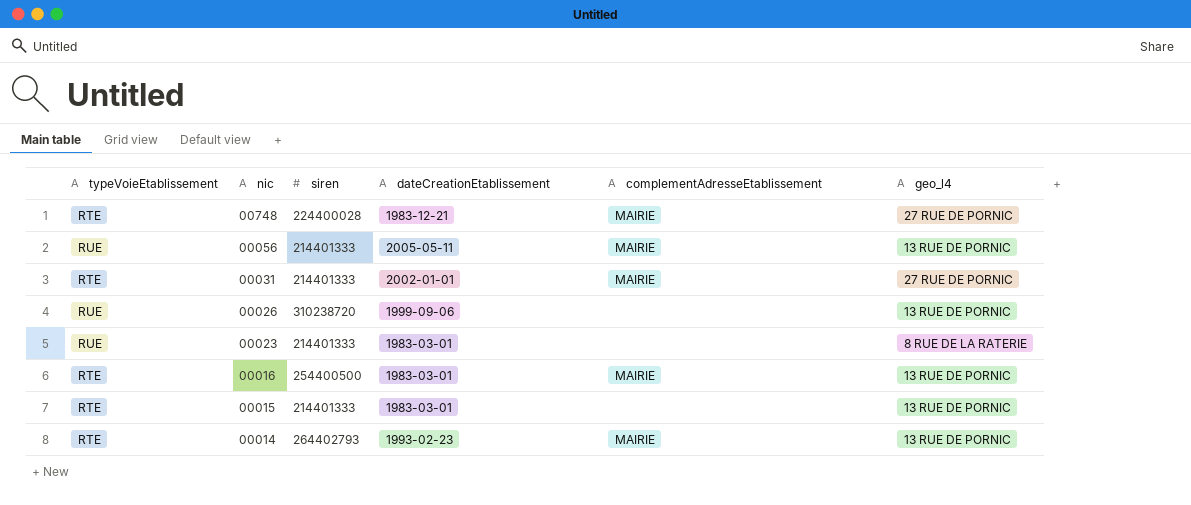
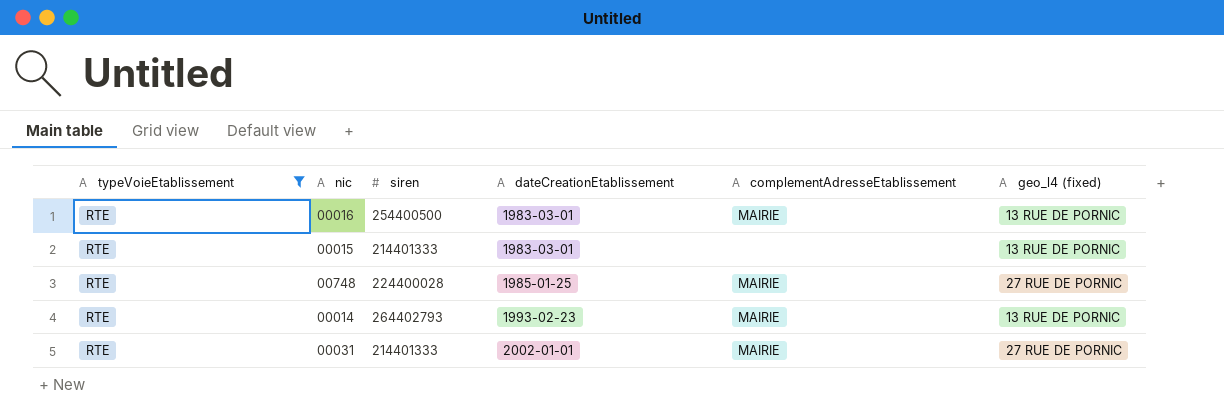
filter: none -> typeVoieEtablissement = RTE
row order: nic descending -> dateCreationEtablissement ascending
column name: geo_l4 -> geo_l4 (fixed)
00748 | dateCreationEtablissement: 1983-12-21 -> 1985-01-25

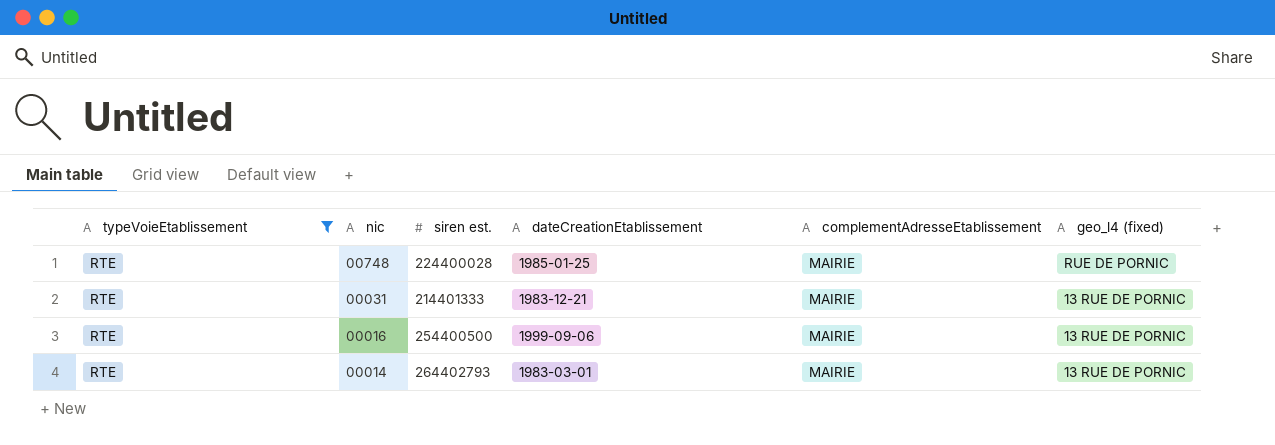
row order: dateCreationEtablissement ascending -> nic descending
column name: siren -> siren est.
row 00015: RTE | 214401333 | 1983-03-01 | none | 13 RUE DE PORNIC -> none
00748 | geo_l4 (fixed): 27 RUE DE PORNIC -> RUE DE PORNIC
00031 | dateCreationEtablissement: 2002-01-01 -> 1983-12-21
00031 | geo_l4 (fixed): 27 RUE DE PORNIC -> 13 RUE DE PORNIC
00016 | dateCreationEtablissement: 1983-03-01 -> 1999-09-06
00014 | dateCreationEtablissement: 1993-02-23 -> 1983-03-01

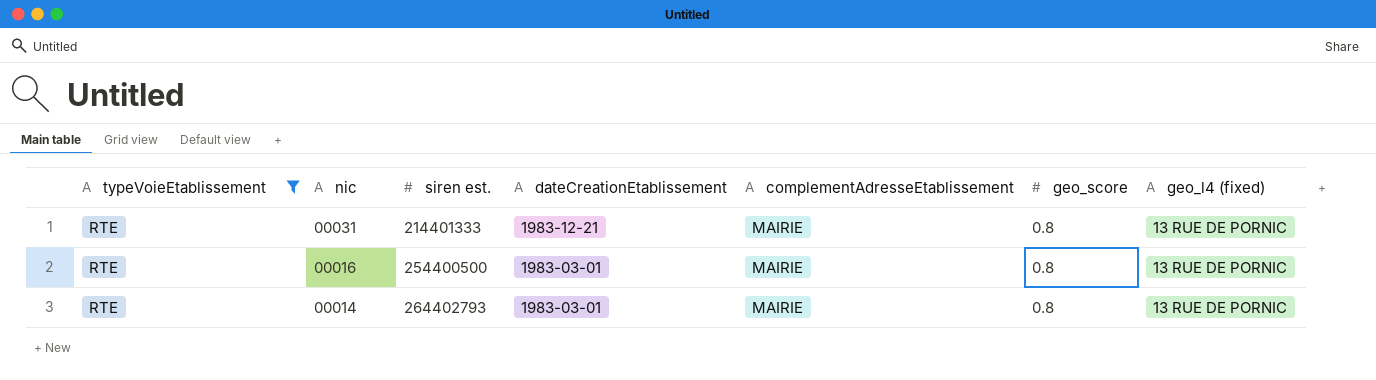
column geo_score | position: none -> 6
row 00748: RTE | 224400028 | 1985-01-25 | MAIRIE | RUE DE PORNIC -> none
00016 | dateCreationEtablissement: 1999-09-06 -> 1983-03-01

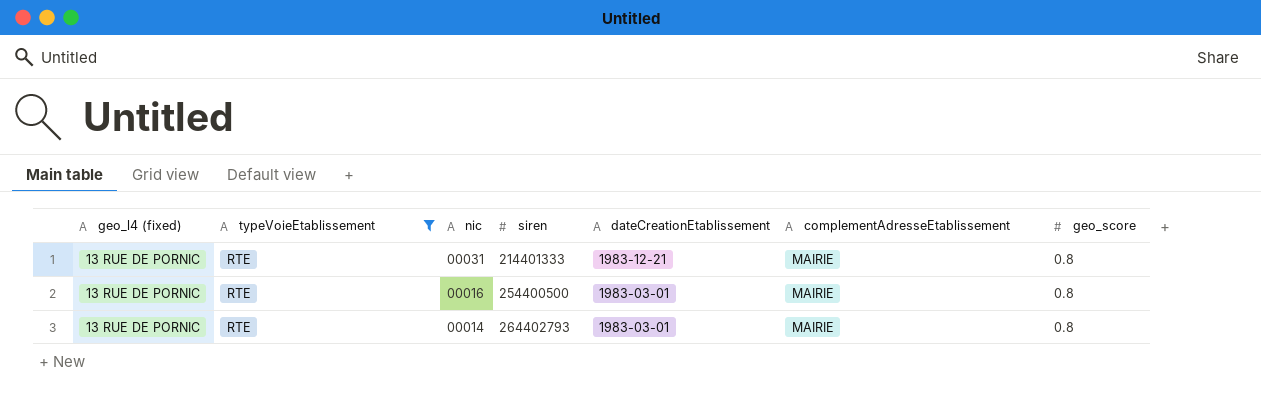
column geo_l4 (fixed) | position: 7 -> 1
column name: siren est. -> siren

